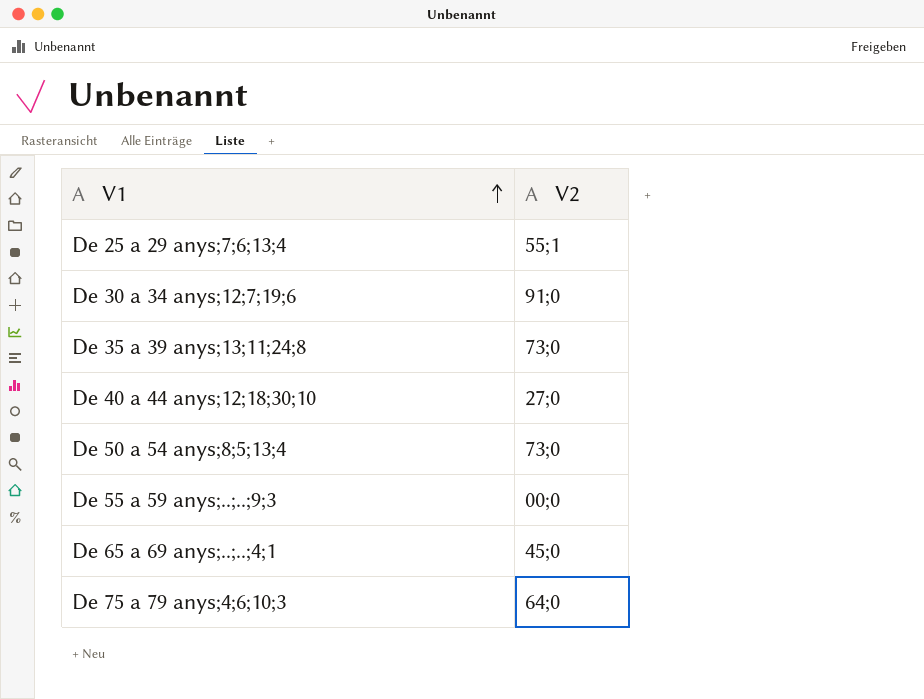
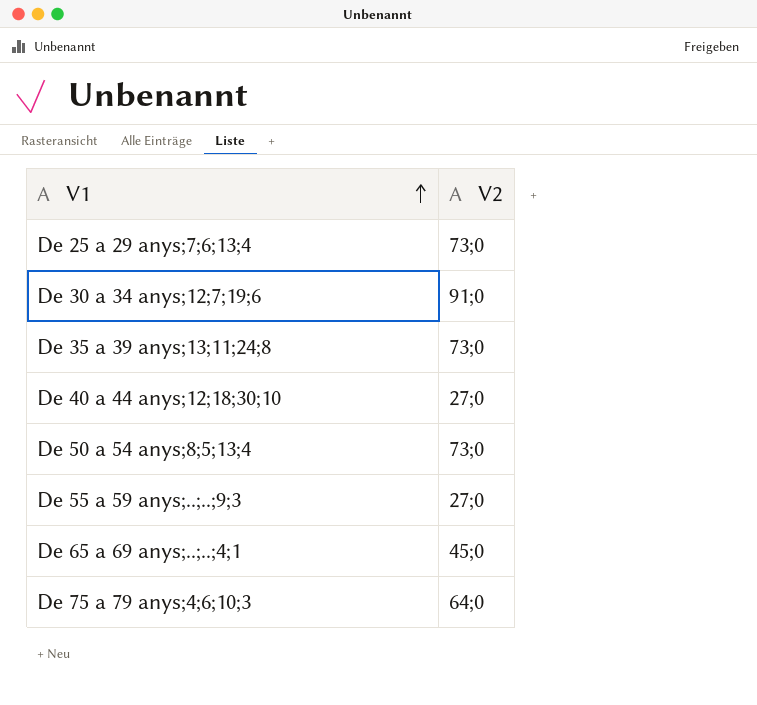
De 25 a 29 anys;7;6;13;4 | V2: 55;1 -> 73;0
De 55 a 59 anys;..;..;9;3 | V2: 00;0 -> 27;0

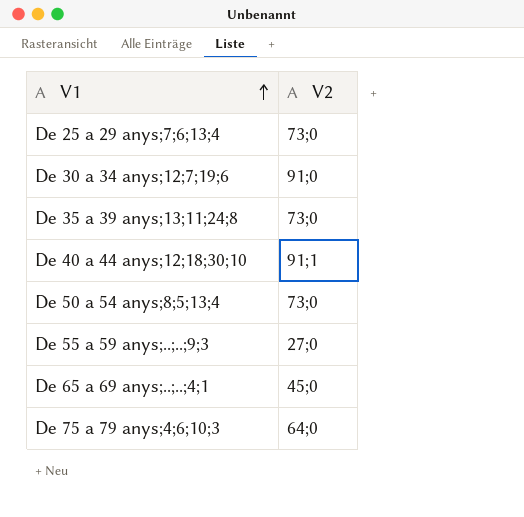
De 40 a 44 anys;12;18;30;10 | V2: 27;0 -> 91;1

